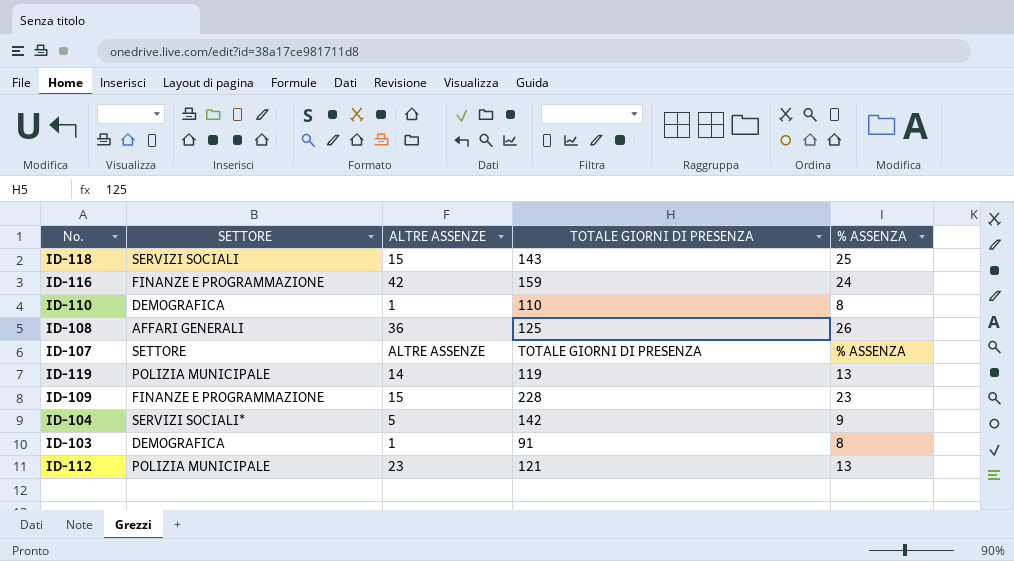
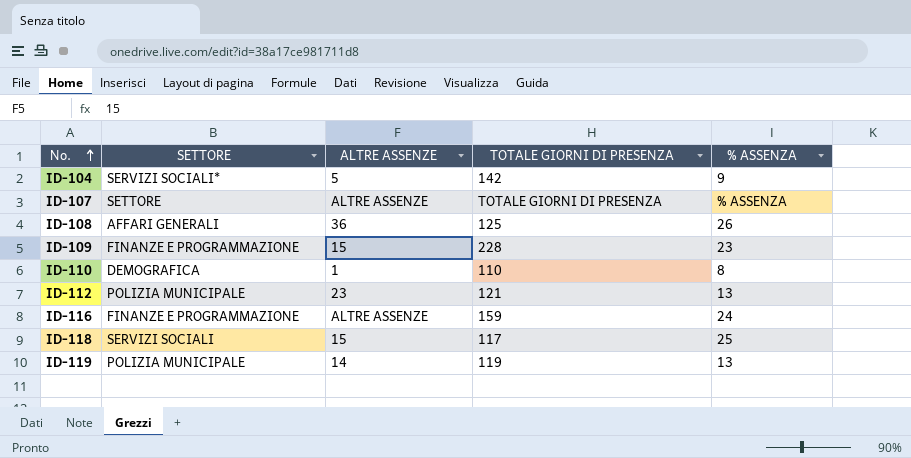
row order: none -> No. ascending
row ID-103: DEMOGRAFICA | 1 | 91 | 8 -> none
ID-116 | ALTRE ASSENZE: 42 -> ALTRE ASSENZE
ID-118 | TOTALE GIORNI DI PRESENZA: 143 -> 117

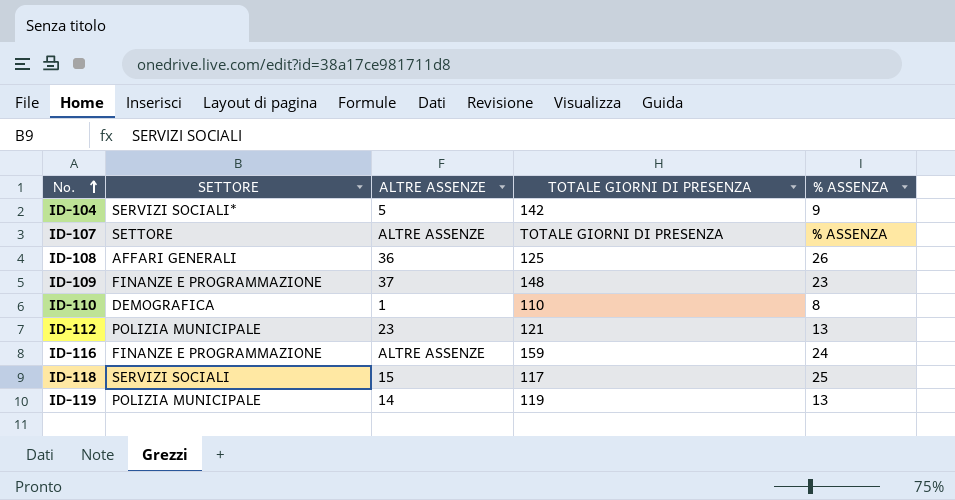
ID-109 | ALTRE ASSENZE: 15 -> 37
ID-109 | TOTALE GIORNI DI PRESENZA: 228 -> 148

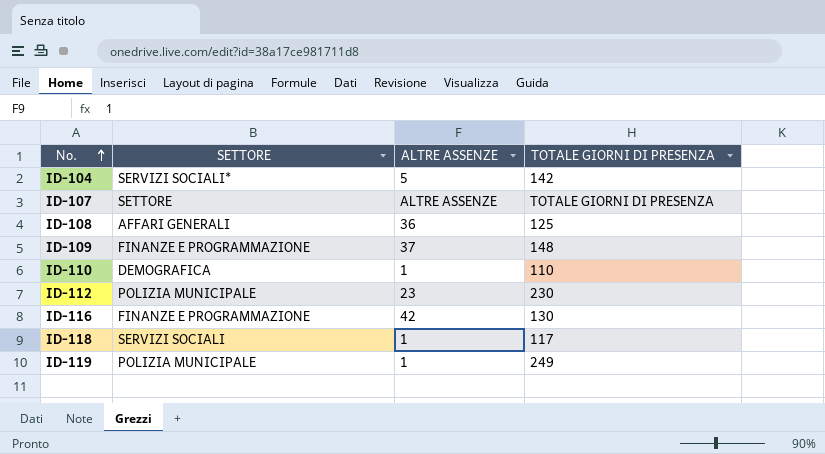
column % ASSENZA | position: 5 -> none
ID-112 | TOTALE GIORNI DI PRESENZA: 121 -> 230
ID-116 | ALTRE ASSENZE: ALTRE ASSENZE -> 42
ID-116 | TOTALE GIORNI DI PRESENZA: 159 -> 130
ID-118 | ALTRE ASSENZE: 15 -> 1
ID-119 | ALTRE ASSENZE: 14 -> 1
ID-119 | TOTALE GIORNI DI PRESENZA: 119 -> 249

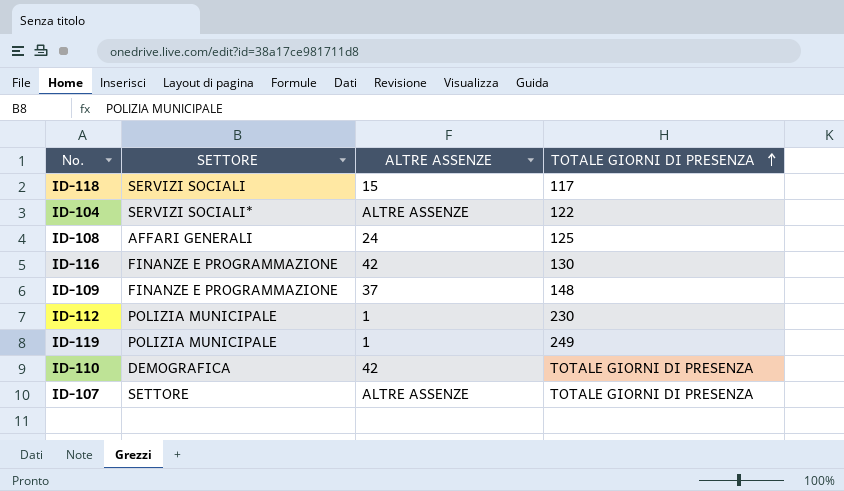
row order: No. ascending -> TOTALE GIORNI DI PRESENZA ascending
ID-118 | ALTRE ASSENZE: 1 -> 15
ID-104 | ALTRE ASSENZE: 5 -> ALTRE ASSENZE
ID-104 | TOTALE GIORNI DI PRESENZA: 142 -> 122
ID-108 | ALTRE ASSENZE: 36 -> 24
ID-112 | ALTRE ASSENZE: 23 -> 1
ID-110 | ALTRE ASSENZE: 1 -> 42
ID-110 | TOTALE GIORNI DI PRESENZA: 110 -> TOTALE GIORNI DI PRESENZA

